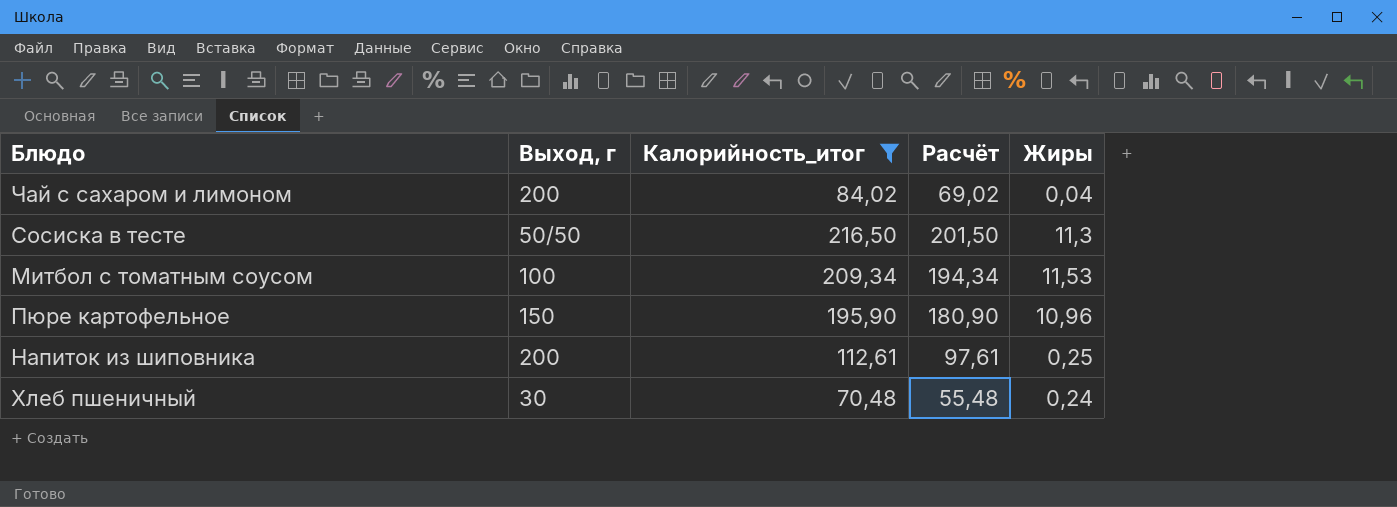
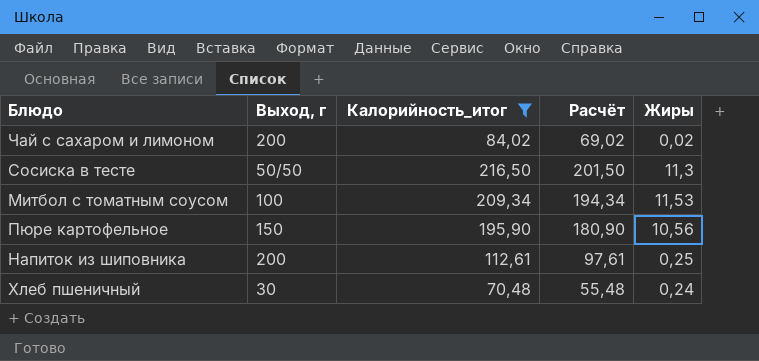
Чай с сахаром и лимоном | Жиры: 0,04 -> 0,02
Пюре картофельное | Жиры: 10,96 -> 10,56

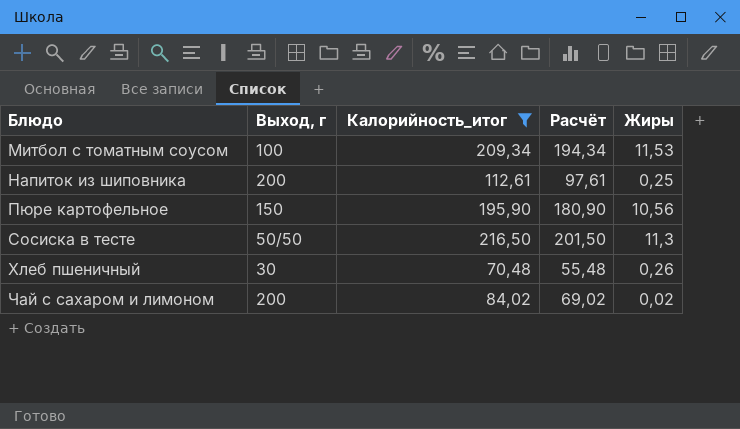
row order: none -> Блюдо ascending
Хлеб пшеничный | Жиры: 0,24 -> 0,26

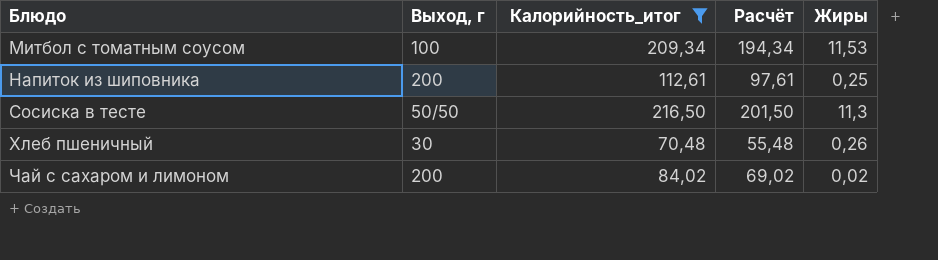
row Пюре картофельное: 150 | 195,90 | 180,90 | 10,56 -> none

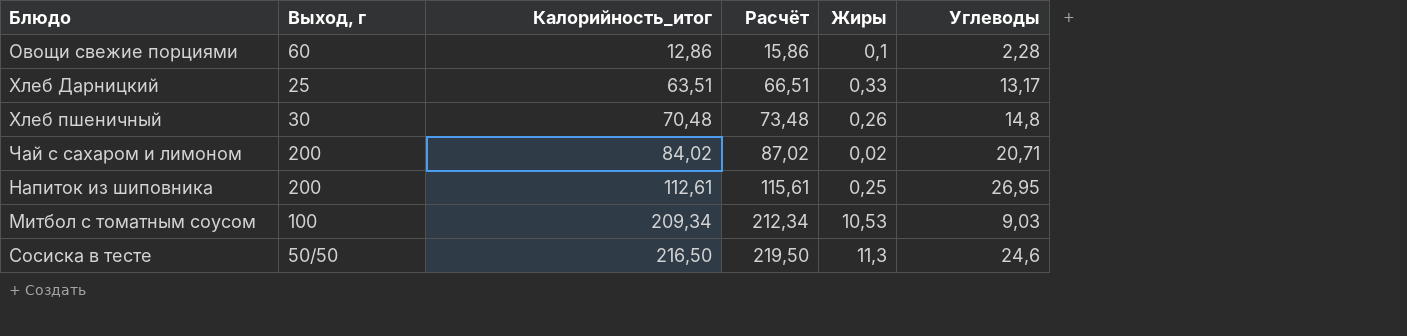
filter: Калорийность_итог >= 70,48 -> none
row order: Блюдо ascending -> Калорийность_итог ascending
column Расчёт | formula: [Калорийность_итог] - 15 -> [Калорийность_итог] + 3
column Углеводы | position: none -> 6
Митбол с томатным соусом | Жиры: 11,53 -> 10,53

